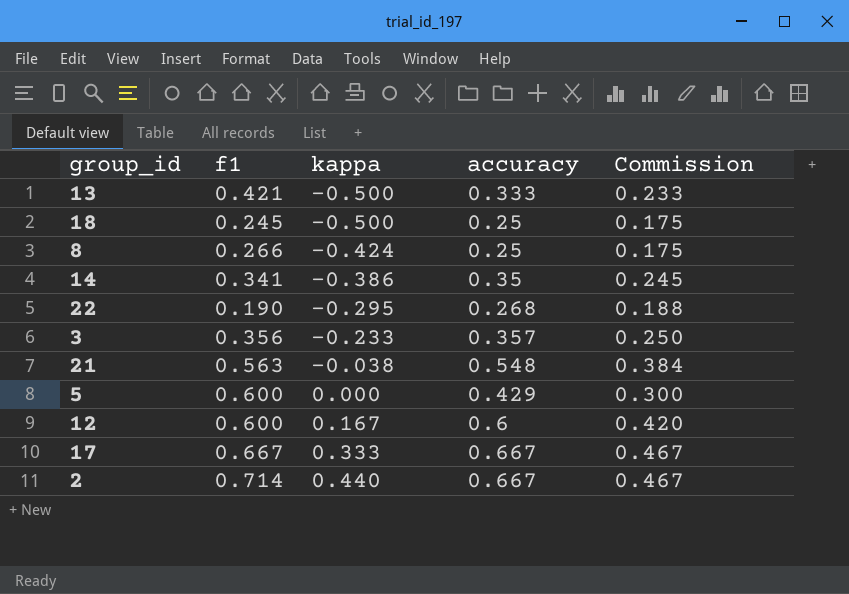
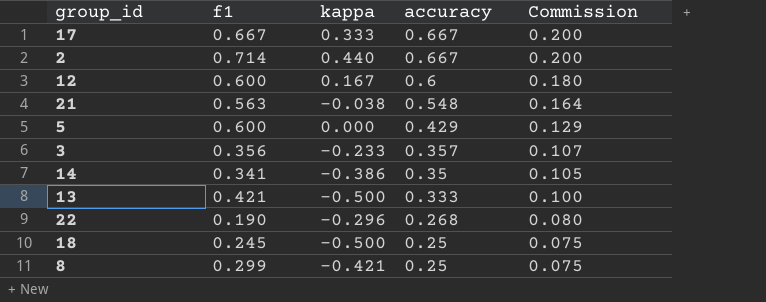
row order: kappa ascending -> accuracy descending
column Commission | formula: [accuracy] * 0.7 -> [accuracy] * 0.3
22 | kappa: -0.295 -> -0.296
8 | f1: 0.266 -> 0.299
8 | kappa: -0.424 -> -0.421

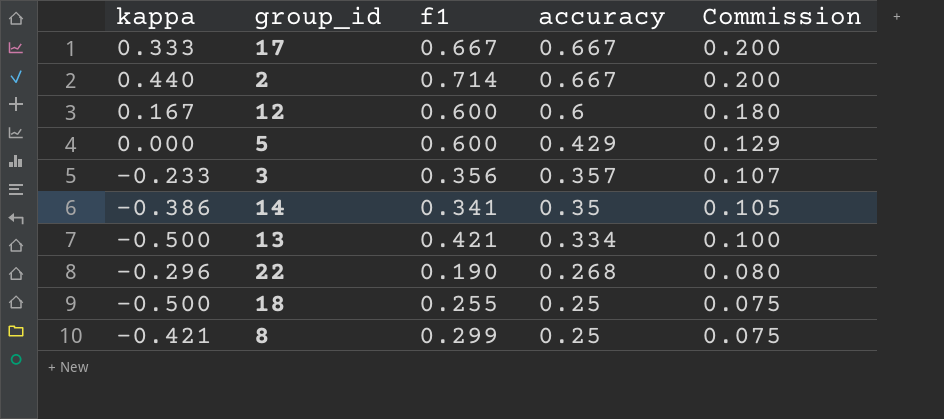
column kappa | position: 3 -> 1
row 21: 0.563 | -0.038 | 0.548 | 0.164 -> none
13 | accuracy: 0.333 -> 0.334
18 | f1: 0.245 -> 0.255

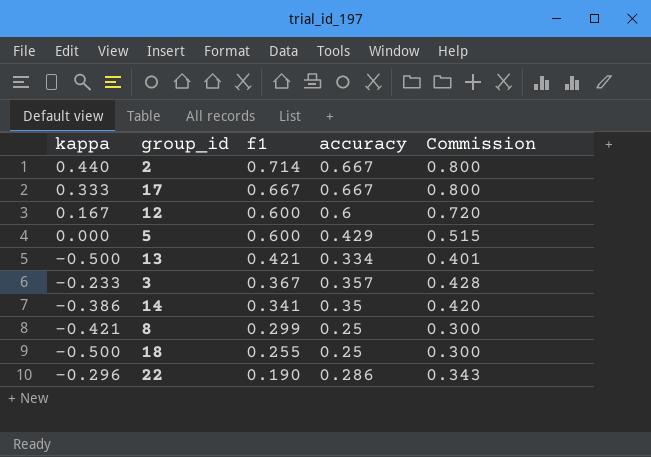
row order: accuracy descending -> f1 descending
column Commission | formula: [accuracy] * 0.3 -> [accuracy] * 1.2
3 | f1: 0.356 -> 0.367
22 | accuracy: 0.268 -> 0.286

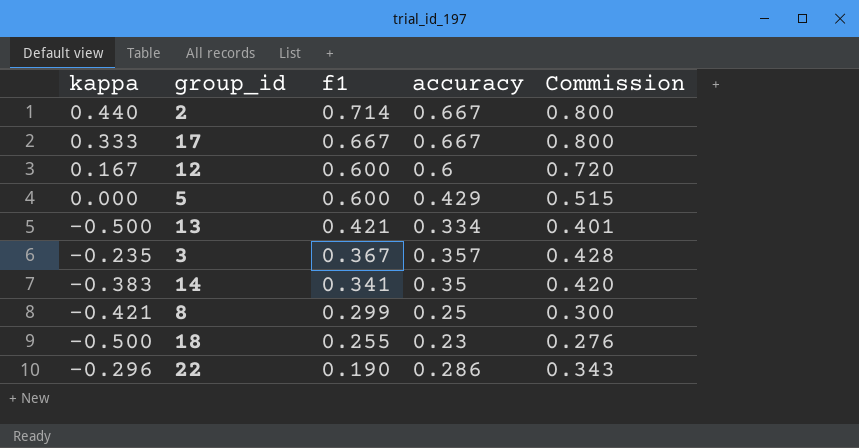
3 | kappa: -0.233 -> -0.235
14 | kappa: -0.386 -> -0.383
18 | accuracy: 0.25 -> 0.23
18 | Commission: 0.300 -> 0.276

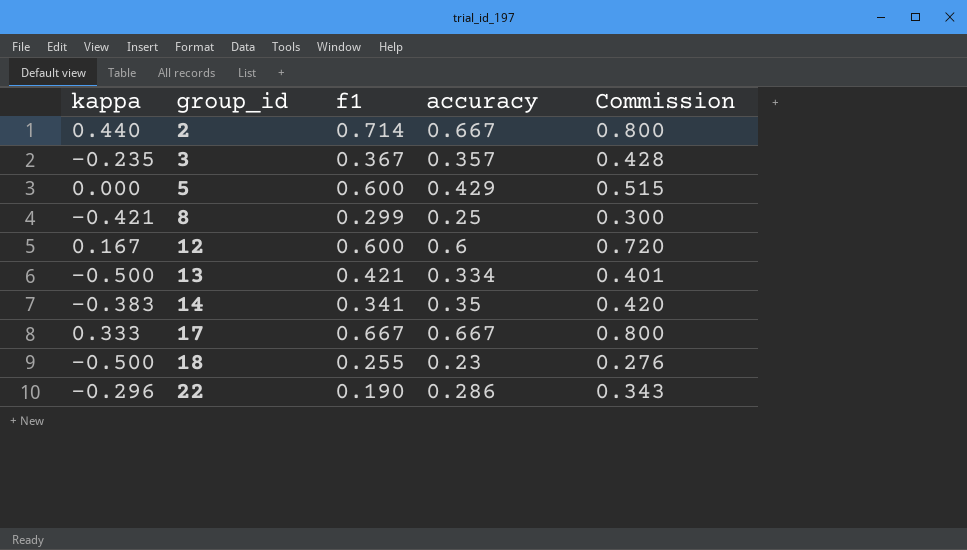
row order: f1 descending -> group_id ascending

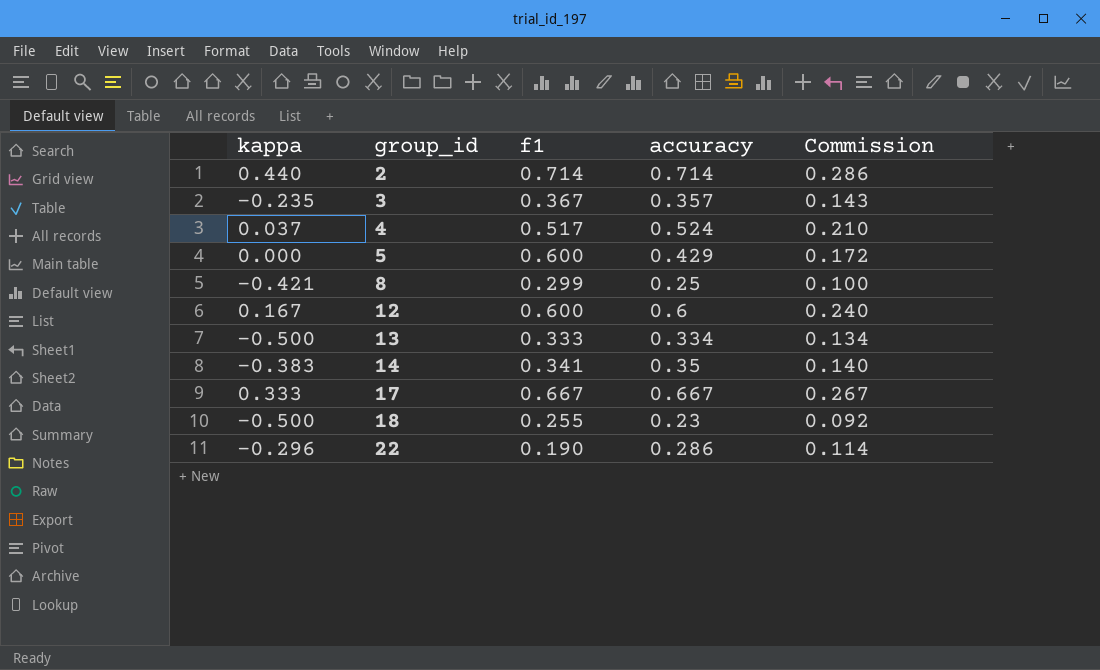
column Commission | formula: [accuracy] * 1.2 -> [accuracy] * 0.4
2 | accuracy: 0.667 -> 0.714
row 4: none -> 0.037 | 0.517 | 0.524 | 0.210
13 | f1: 0.421 -> 0.333

